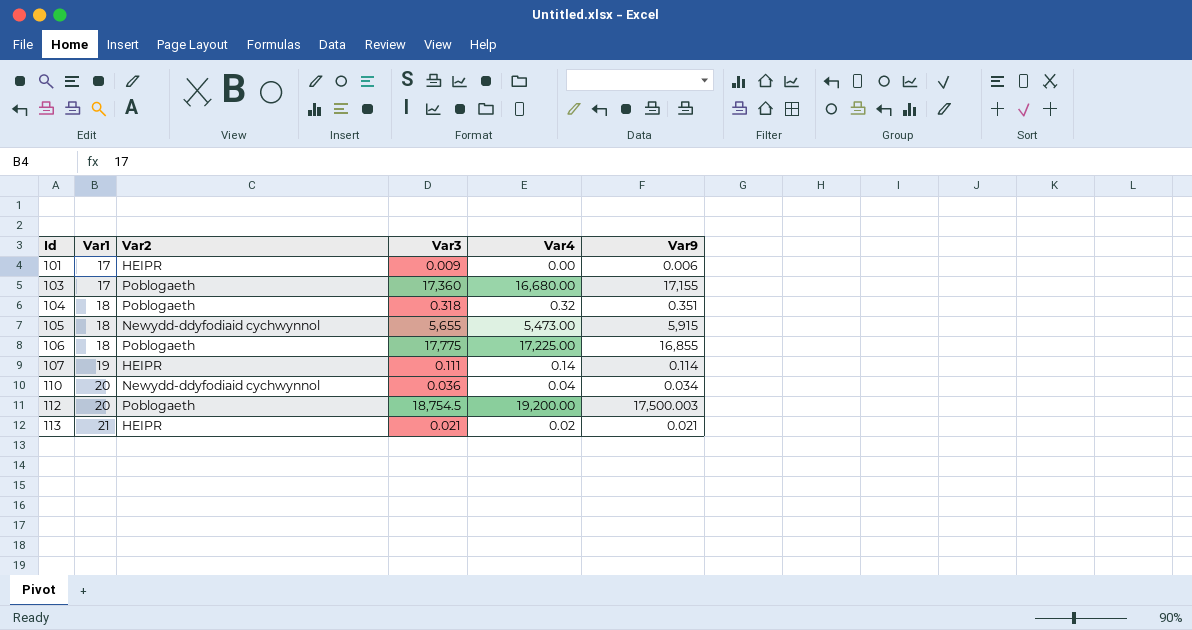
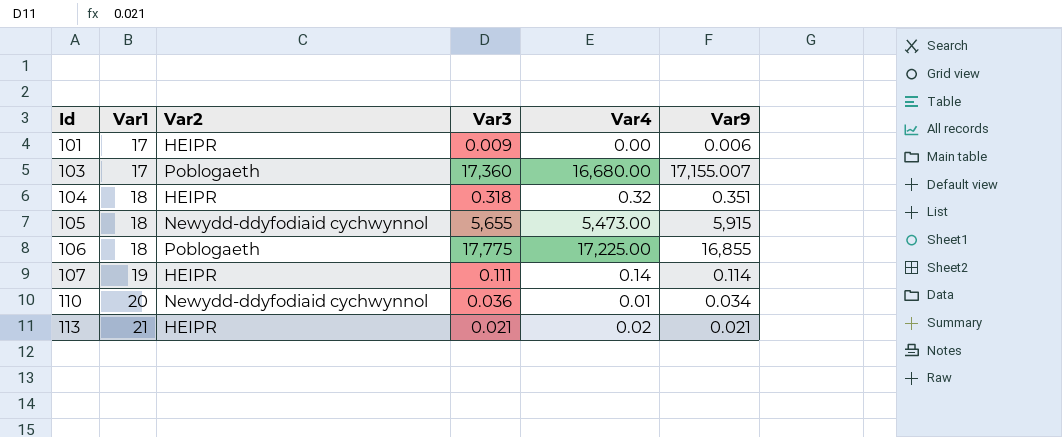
row 112: 20 | Poblogaeth | 18,754.5 | 19,200.00 | 17,500.003 -> none
103 | Var9: 17,155 -> 17,155.007
104 | Var2: Poblogaeth -> HEIPR
110 | Var4: 0.04 -> 0.01

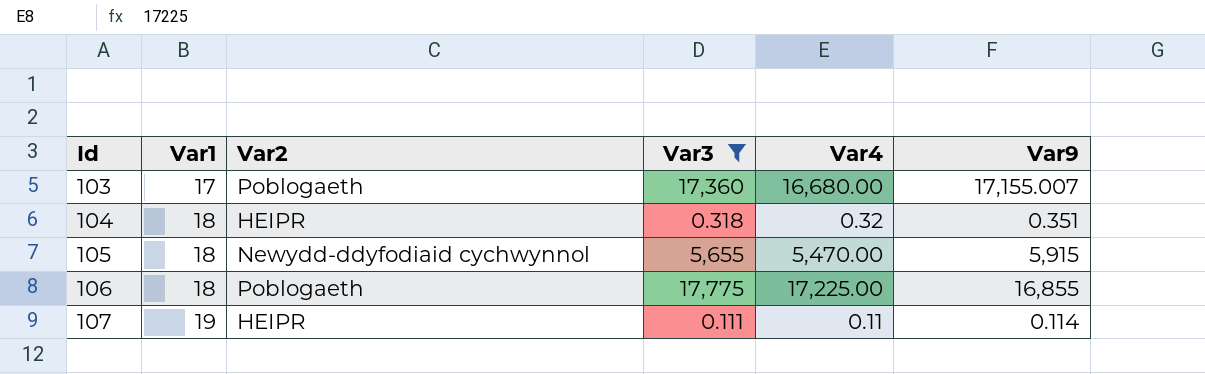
filter: none -> Var3 >= 0.111
105 | Var4: 5,473.00 -> 5,470.00
107 | Var4: 0.14 -> 0.11

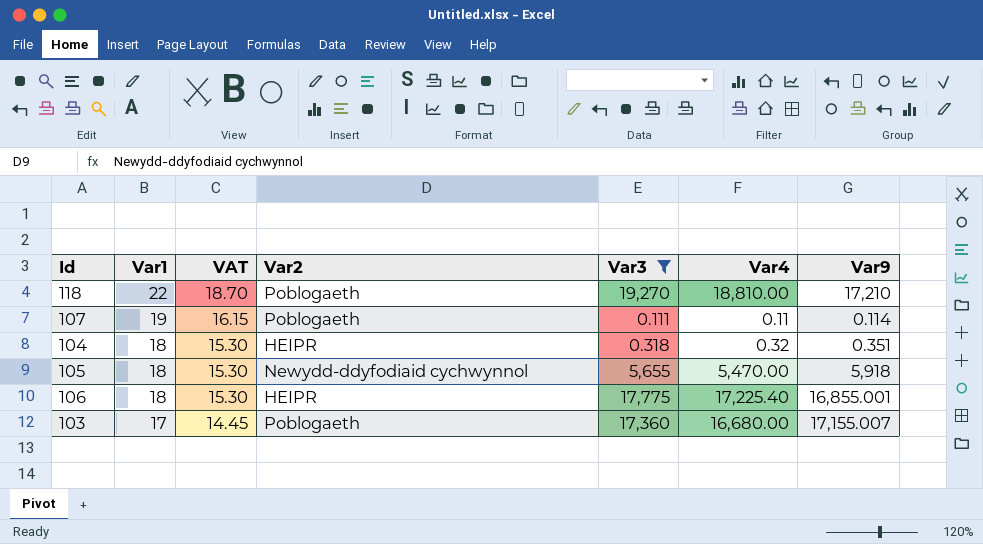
row order: Id ascending -> Var1 descending
column VAT | formula: none -> [Var1] * 0.85
row 118: none -> 22 | 18.70 | Poblogaeth | 19,270 | 18,810.00 | 17,210
107 | Var2: HEIPR -> Poblogaeth
105 | Var9: 5,915 -> 5,918
106 | Var2: Poblogaeth -> HEIPR
106 | Var4: 17,225.00 -> 17,225.40
106 | Var9: 16,855 -> 16,855.001

